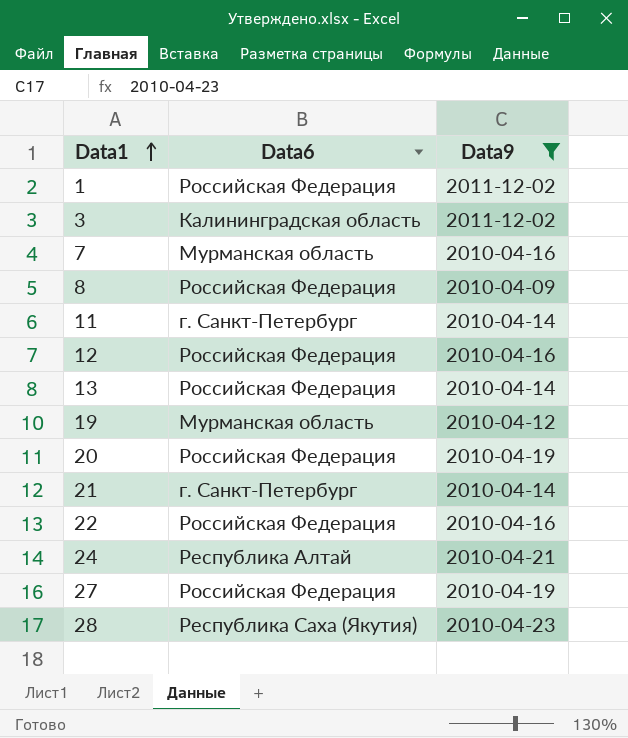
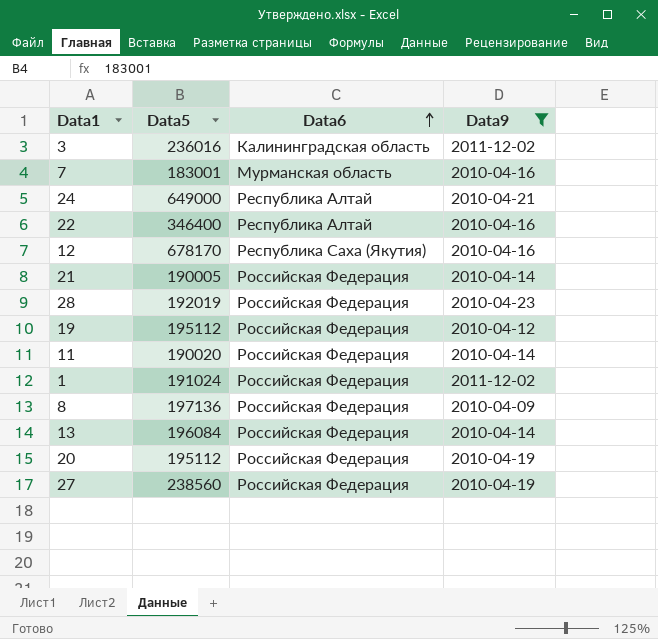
row order: Data1 ascending -> Data6 ascending
column Data5 | position: none -> 2
22 | Data6: Российская Федерация -> Республика Алтай
12 | Data6: Российская Федерация -> Республика Саха (Якутия)
21 | Data6: г. Санкт-Петербург -> Российская Федерация
28 | Data6: Республика Саха (Якутия) -> Российская Федерация
19 | Data6: Мурманская область -> Российская Федерация
11 | Data6: г. Санкт-Петербург -> Российская Федерация

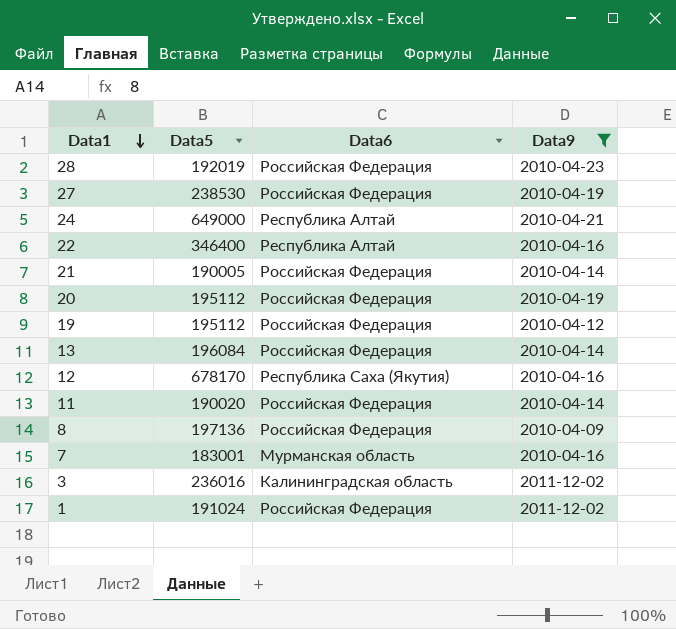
row order: Data6 ascending -> Data1 descending
27 | Data5: 238560 -> 238530

